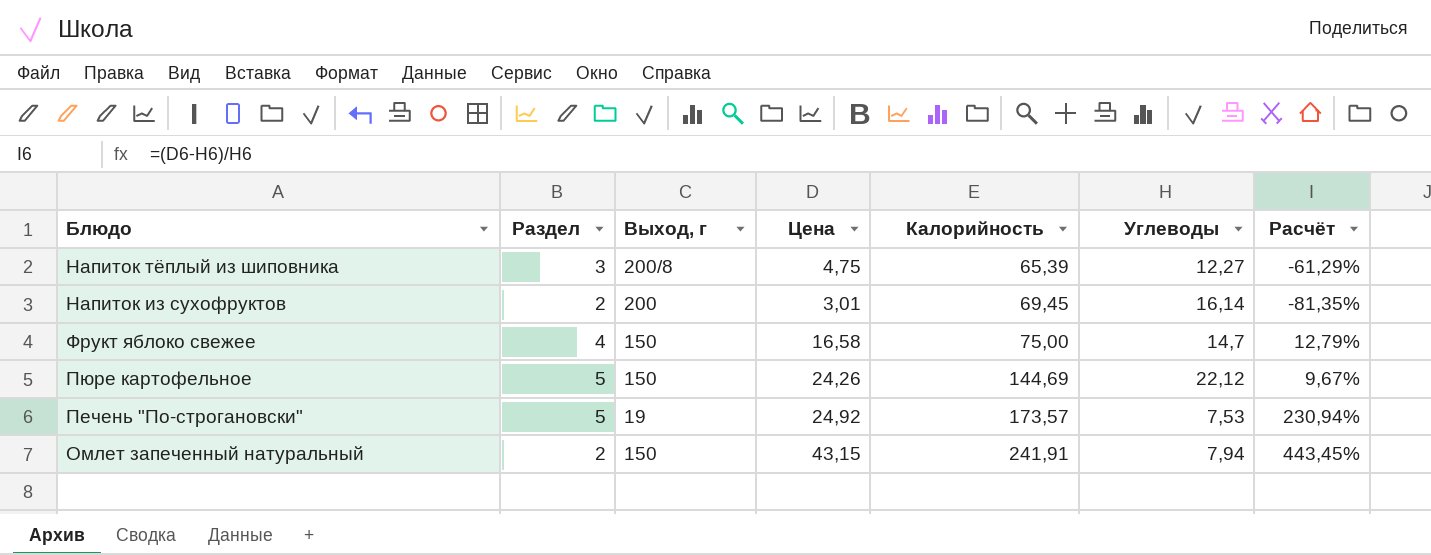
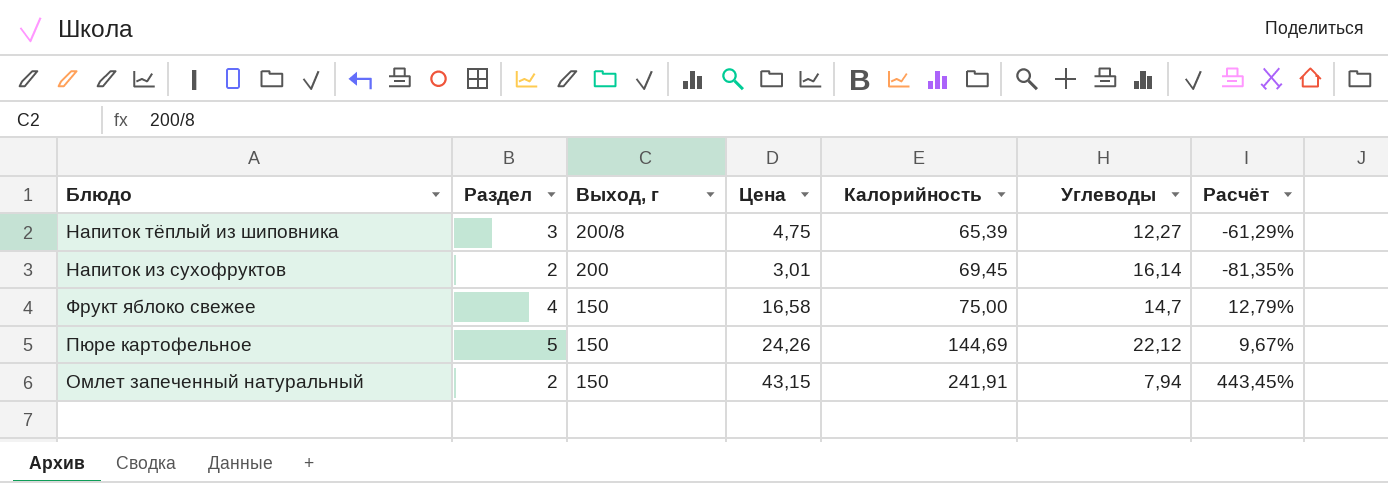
row Печень "По-строгановски": 5 | 19 | 24,92 | 173,57 | 7,53 | 230,94% -> none

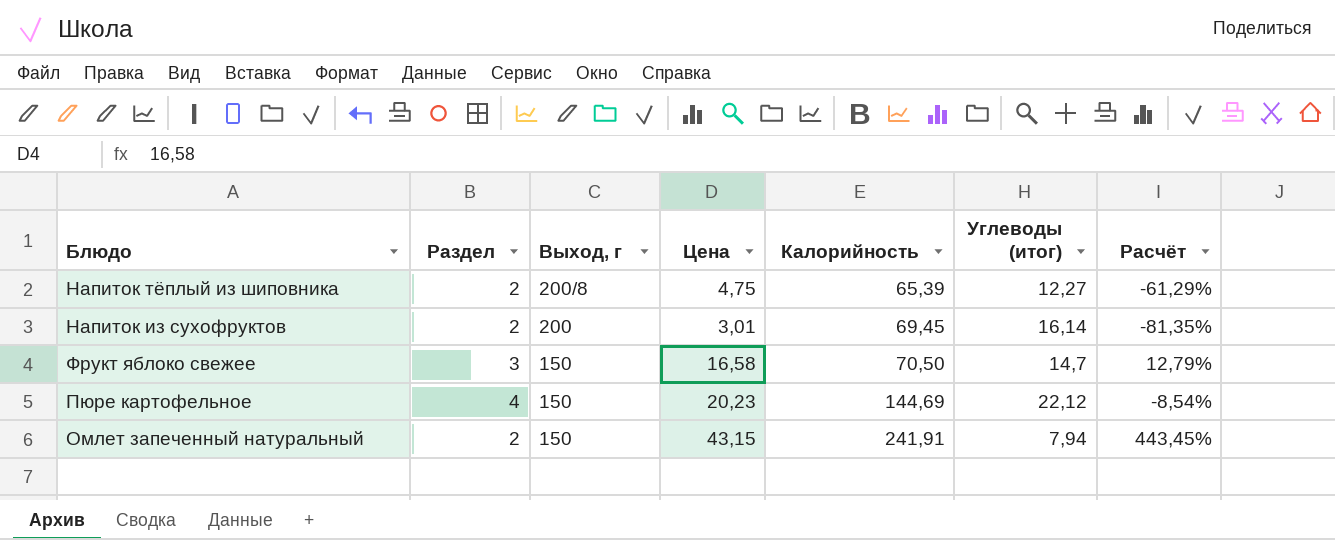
column name: Углеводы -> Углеводы (итог)
Напиток тёплый из шиповника | Раздел: 3 -> 2
Фрукт яблоко свежее | Раздел: 4 -> 3
Фрукт яблоко свежее | Калорийность: 75,00 -> 70,50
Пюре картофельное | Раздел: 5 -> 4
Пюре картофельное | Цена: 24,26 -> 20,23
Пюре картофельное | Расчёт: 9,67% -> -8,54%

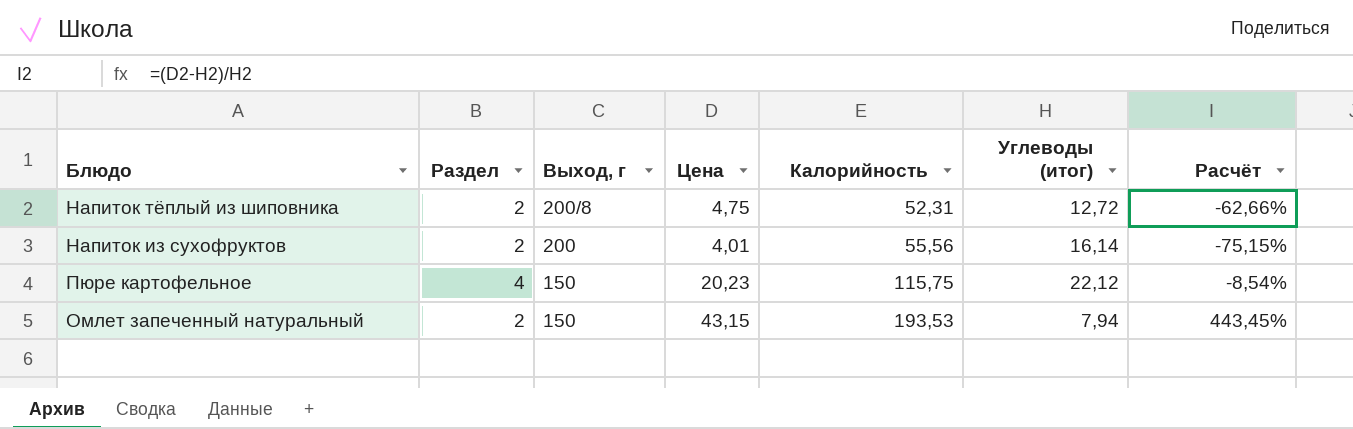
row Фрукт яблоко свежее: 3 | 150 | 16,58 | 70,50 | 14,7 | 12,79% -> none
Напиток тёплый из шиповника | Калорийность: 65,39 -> 52,31
Напиток тёплый из шиповника | Углеводы (итог): 12,27 -> 12,72
Напиток тёплый из шиповника | Расчёт: -61,29% -> -62,66%
Напиток из сухофруктов | Цена: 3,01 -> 4,01
Напиток из сухофруктов | Калорийность: 69,45 -> 55,56
Напиток из сухофруктов | Расчёт: -81,35% -> -75,15%
Пюре картофельное | Калорийность: 144,69 -> 115,75
Омлет запеченный натуральный | Калорийность: 241,91 -> 193,53

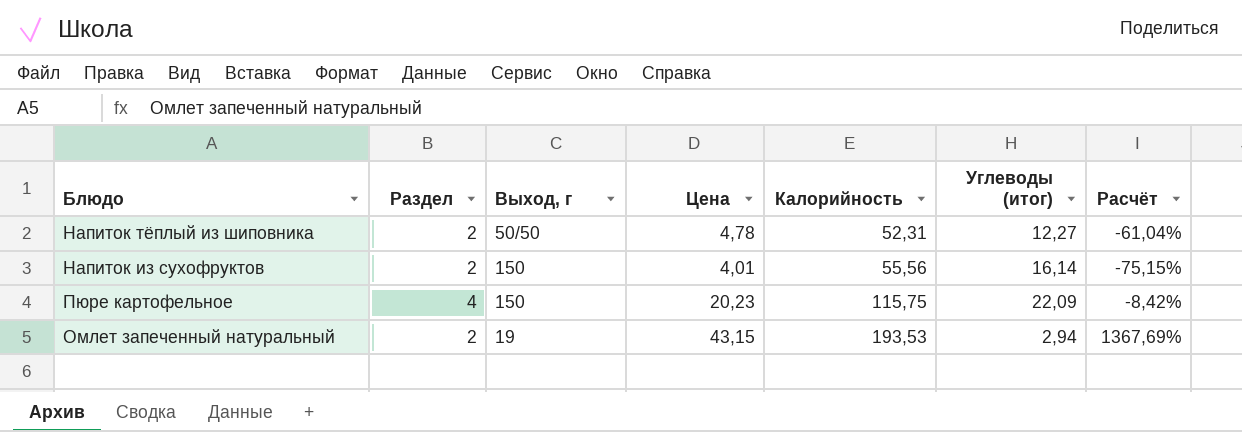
Напиток тёплый из шиповника | Выход, г: 200/8 -> 50/50
Напиток тёплый из шиповника | Цена: 4,75 -> 4,78
Напиток тёплый из шиповника | Углеводы (итог): 12,72 -> 12,27
Напиток тёплый из шиповника | Расчёт: -62,66% -> -61,04%
Напиток из сухофруктов | Выход, г: 200 -> 150
Пюре картофельное | Углеводы (итог): 22,12 -> 22,09
Пюре картофельное | Расчёт: -8,54% -> -8,42%
Омлет запеченный натуральный | Выход, г: 150 -> 19
Омлет запеченный натуральный | Углеводы (итог): 7,94 -> 2,94
Омлет запеченный натуральный | Расчёт: 443,45% -> 1367,69%

